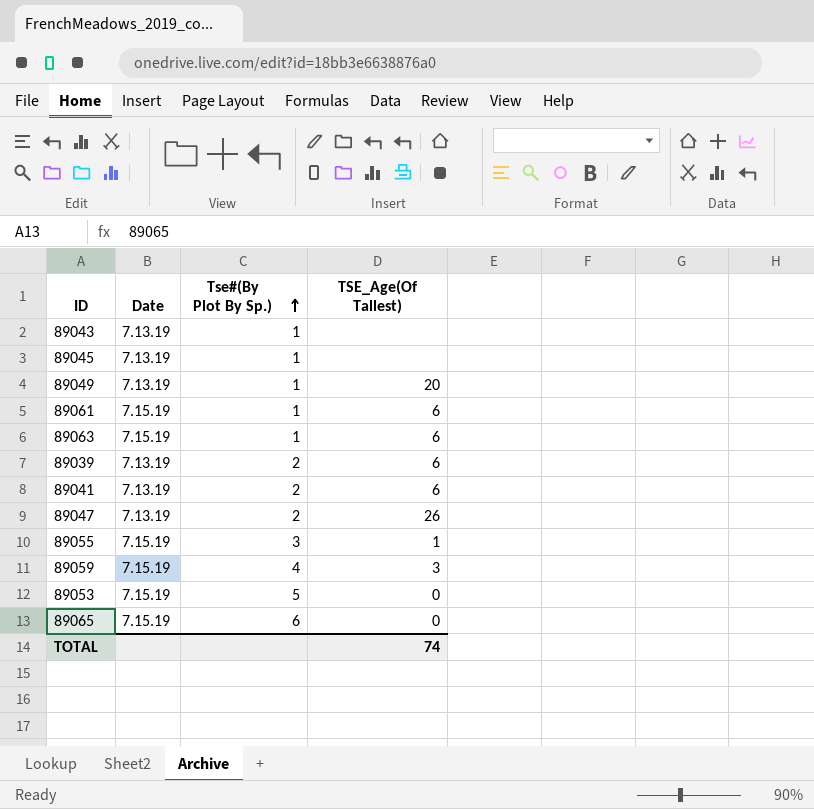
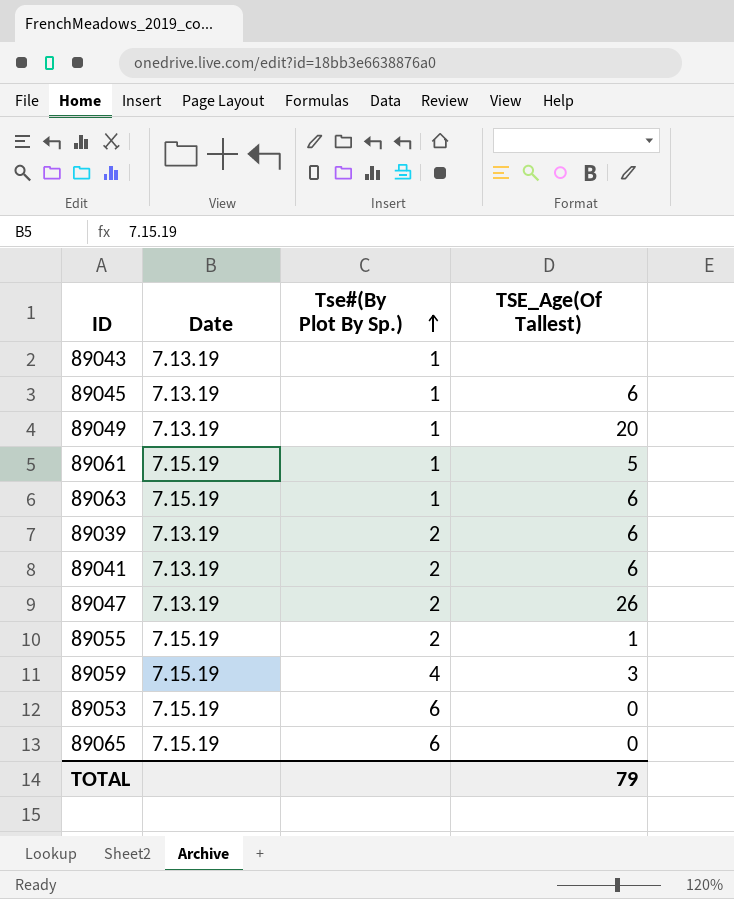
89045 | TSE_Age(Of Tallest): none -> 6
89061 | TSE_Age(Of Tallest): 6 -> 5
89055 | Tse#(By Plot By Sp.): 3 -> 2
89053 | Tse#(By Plot By Sp.): 5 -> 6
TOTAL | TSE_Age(Of Tallest): 74 -> 79

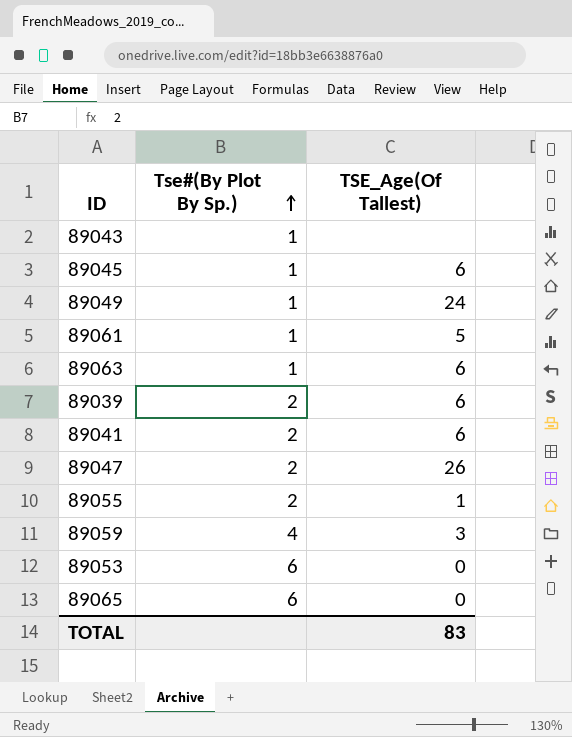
column Date | position: 2 -> none
89049 | TSE_Age(Of Tallest): 20 -> 24
TOTAL | TSE_Age(Of Tallest): 79 -> 83

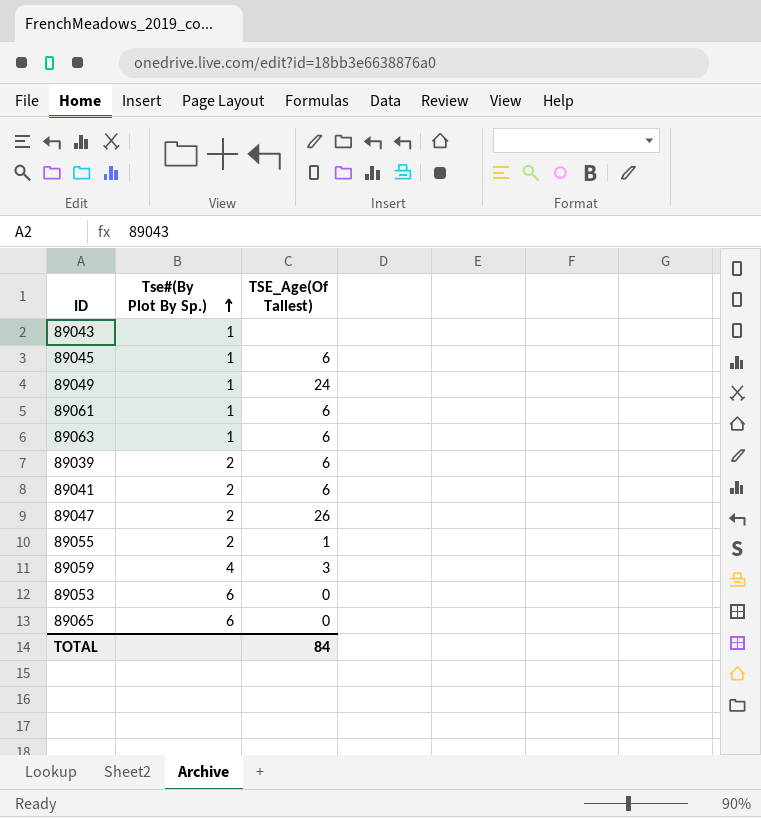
89061 | TSE_Age(Of Tallest): 5 -> 6
TOTAL | TSE_Age(Of Tallest): 83 -> 84

